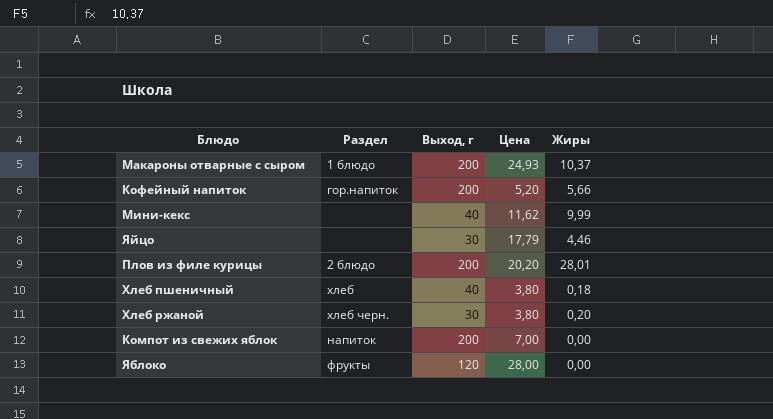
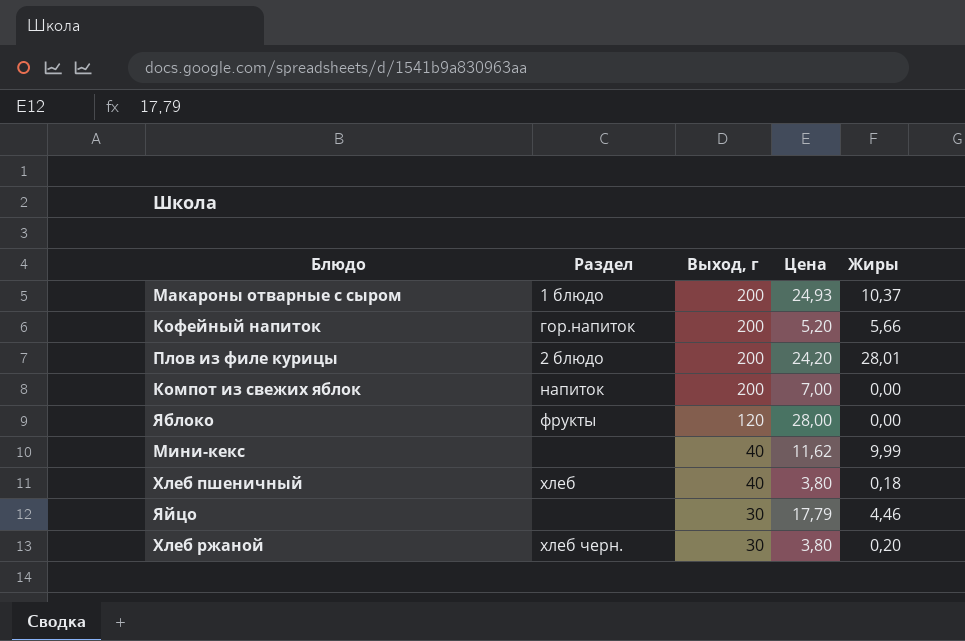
row order: none -> Выход, г descending
Плов из филе курицы | Цена: 20,20 -> 24,20

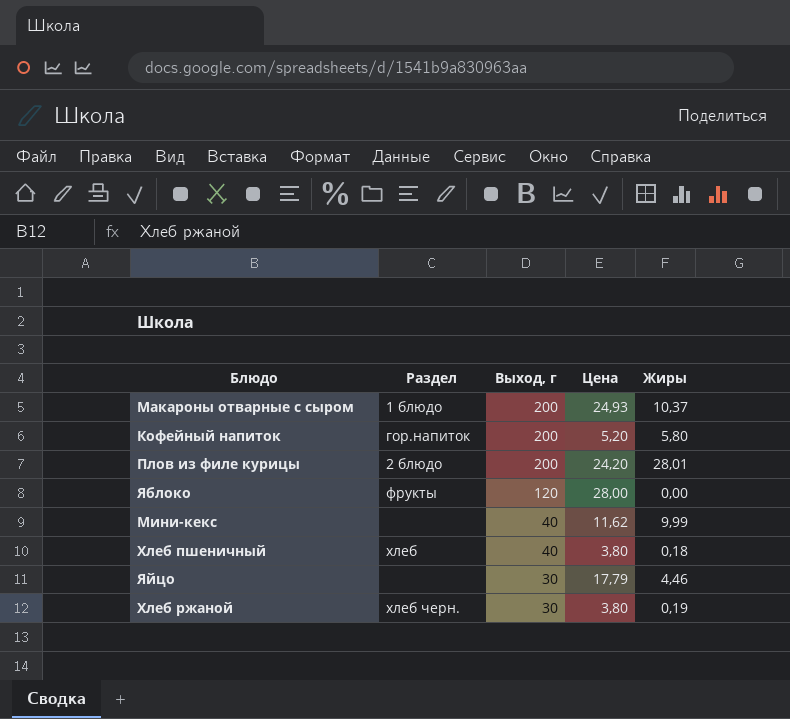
row Компот из свежих яблок: напиток | 200 | 7,00 | 0,00 -> none
Кофейный напиток | Жиры: 5,66 -> 5,80
Хлеб ржаной | Жиры: 0,20 -> 0,19

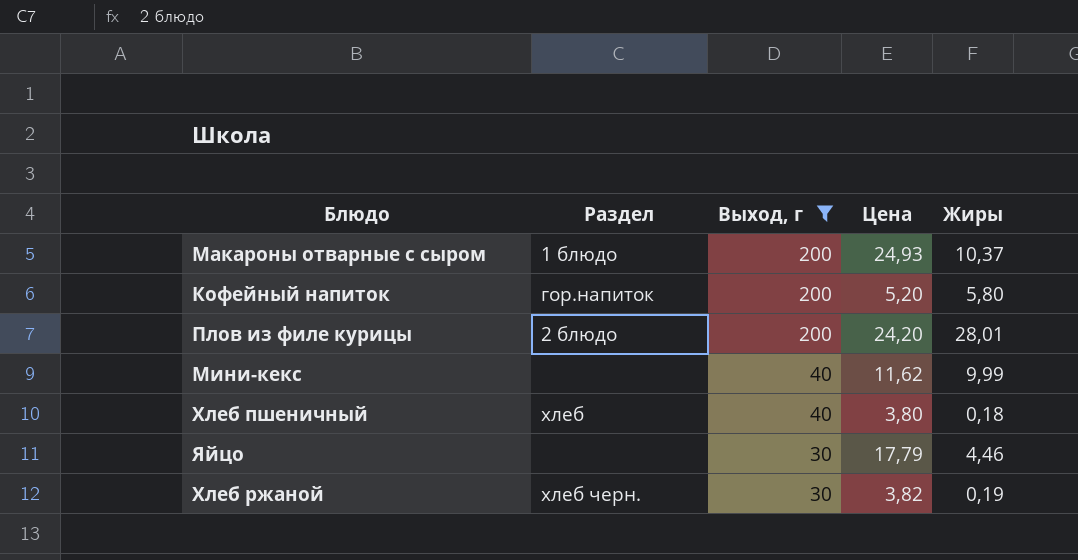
filter: none -> Выход, г != 120
Хлеб ржаной | Цена: 3,80 -> 3,82

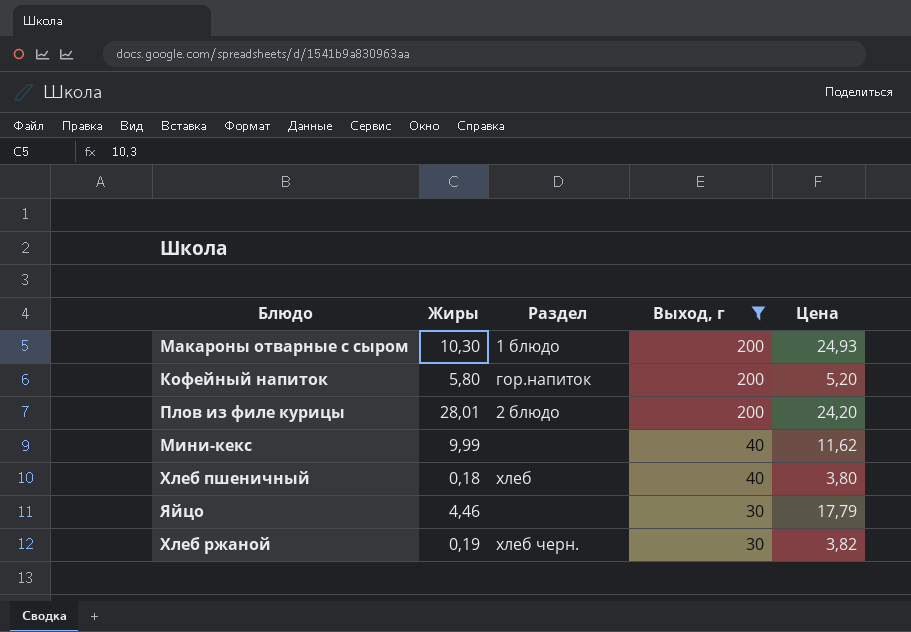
column Жиры | position: 5 -> 2
Макароны отварные с сыром | Жиры: 10,37 -> 10,30

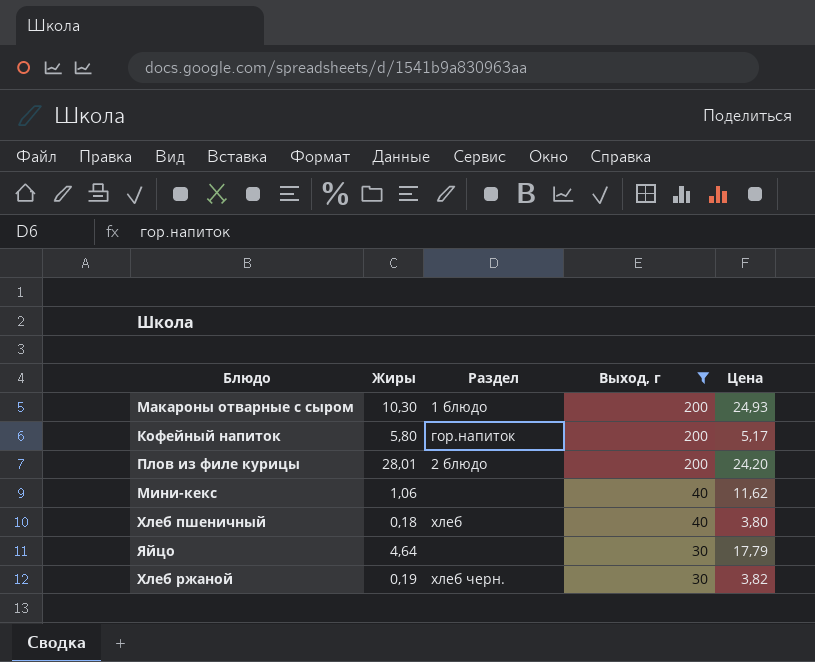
Кофейный напиток | Цена: 5,20 -> 5,17
Мини-кекс | Жиры: 9,99 -> 1,06
Яйцо | Жиры: 4,46 -> 4,64

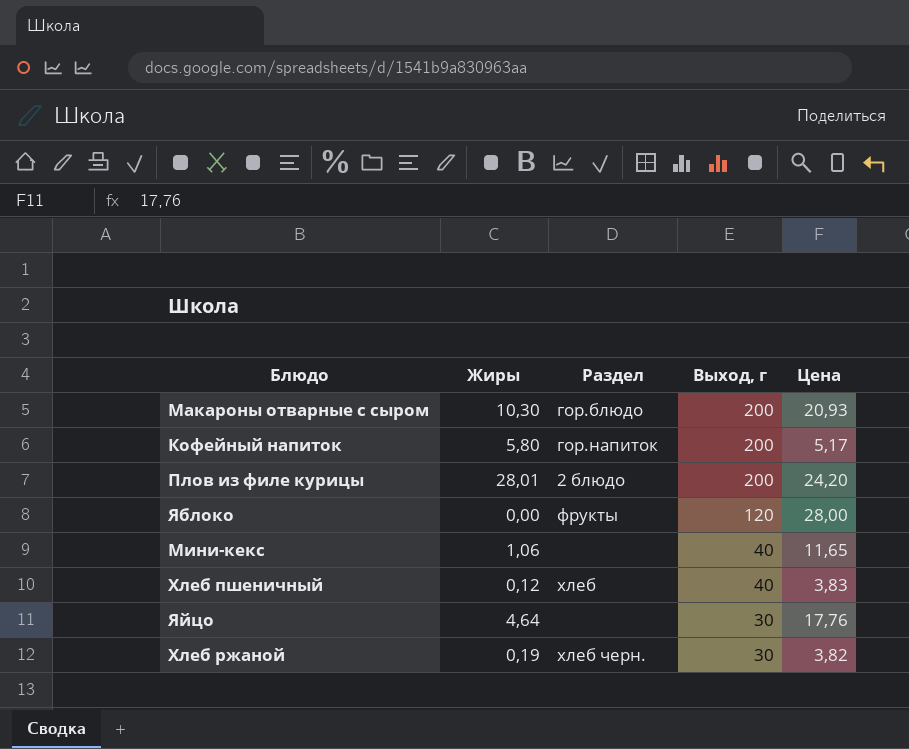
filter: Выход, г != 120 -> none
Макароны отварные с сыром | Раздел: 1 блюдо -> гор.блюдо
Макароны отварные с сыром | Цена: 24,93 -> 20,93
Мини-кекс | Цена: 11,62 -> 11,65
Хлеб пшеничный | Жиры: 0,18 -> 0,12
Хлеб пшеничный | Цена: 3,80 -> 3,83
Яйцо | Цена: 17,79 -> 17,76

